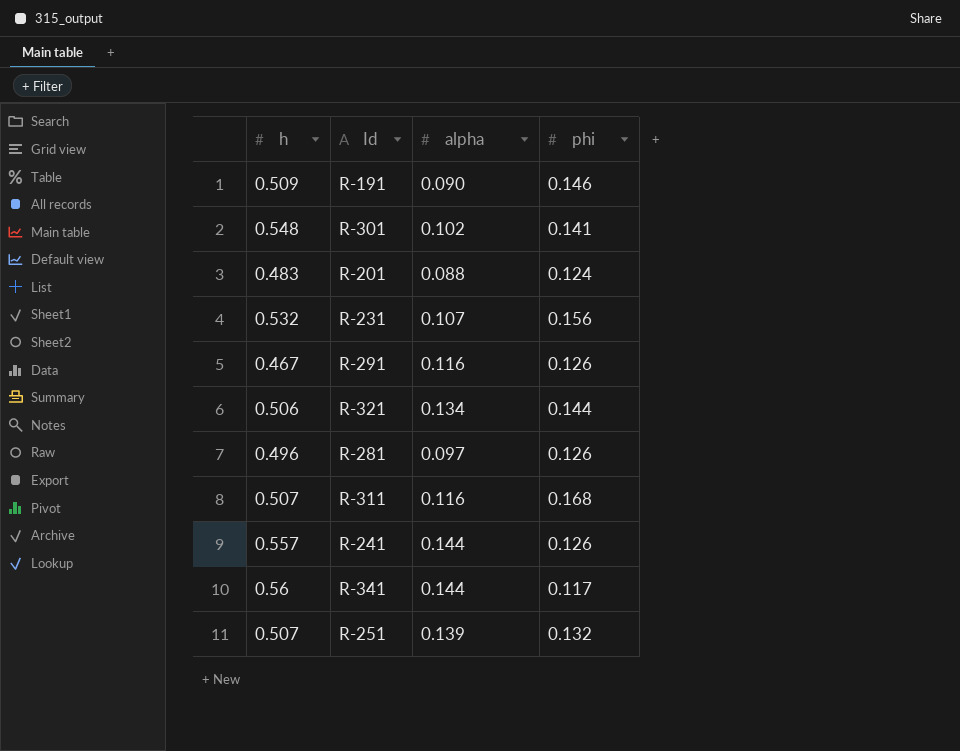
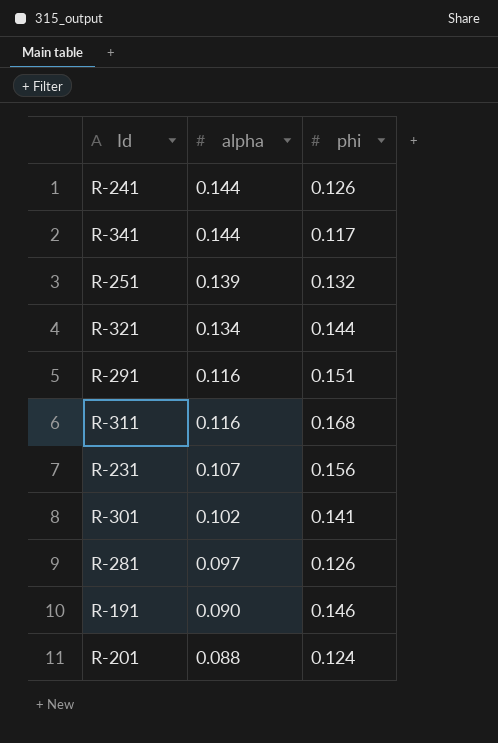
row order: none -> alpha descending
column h | position: 1 -> none
R-291 | phi: 0.126 -> 0.151

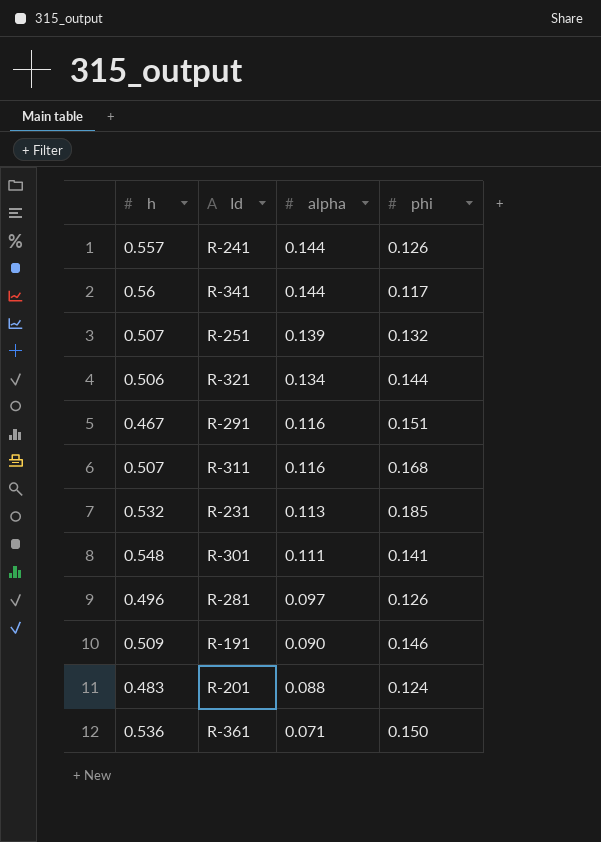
column h | position: none -> 1
R-231 | alpha: 0.107 -> 0.113
R-231 | phi: 0.156 -> 0.185
R-301 | alpha: 0.102 -> 0.111
row R-361: none -> 0.536 | 0.071 | 0.150

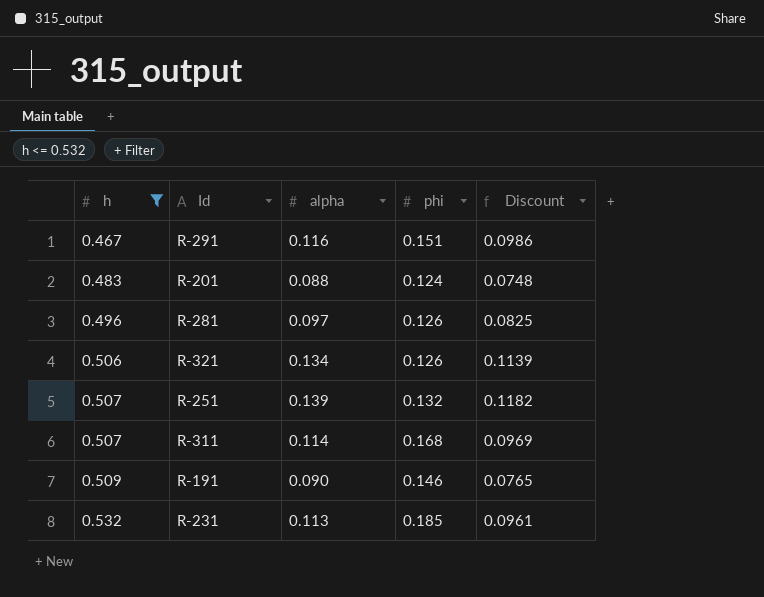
filter: none -> h <= 0.532
row order: alpha descending -> h ascending
column Discount | formula: none -> [alpha] * 0.85
R-321 | phi: 0.144 -> 0.126
R-311 | alpha: 0.116 -> 0.114

